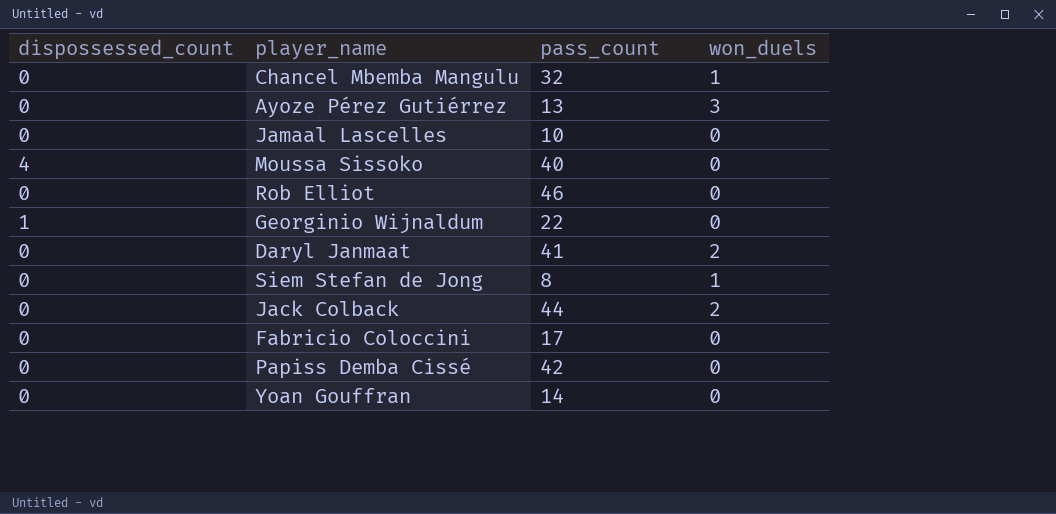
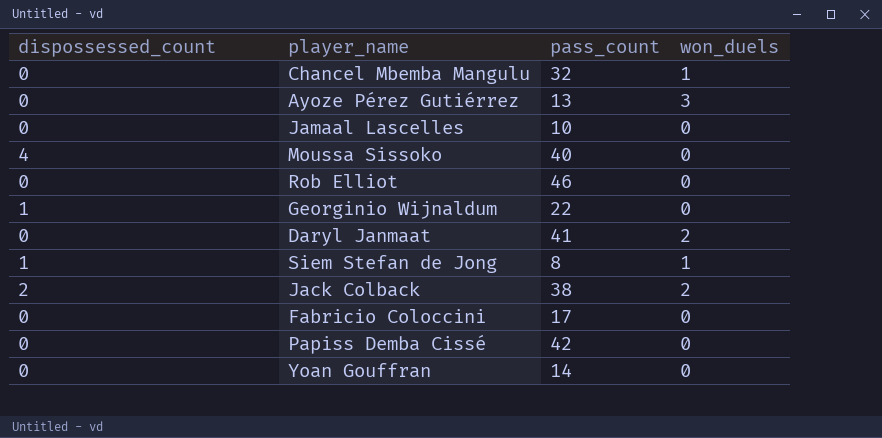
Siem Stefan de Jong | dispossessed_count: 0 -> 1
Jack Colback | dispossessed_count: 0 -> 2
Jack Colback | pass_count: 44 -> 38

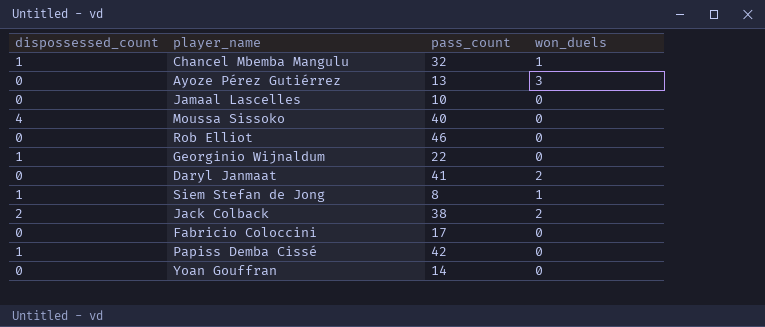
Chancel Mbemba Mangulu | dispossessed_count: 0 -> 1
Papiss Demba Cissé | dispossessed_count: 0 -> 1

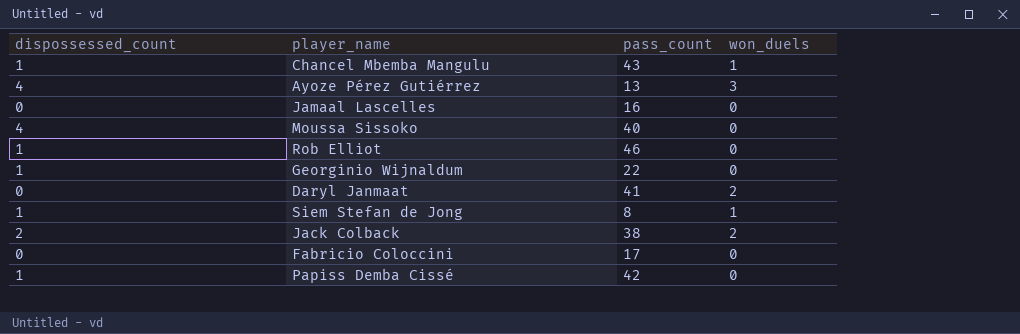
row Yoan Gouffran: 0 | 14 | 0 -> none
Chancel Mbemba Mangulu | pass_count: 32 -> 43
Ayoze Pérez Gutiérrez | dispossessed_count: 0 -> 4
Jamaal Lascelles | pass_count: 10 -> 16
Rob Elliot | dispossessed_count: 0 -> 1

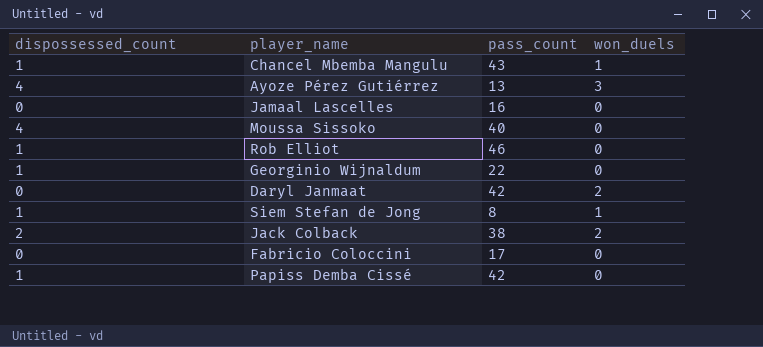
Daryl Janmaat | pass_count: 41 -> 42

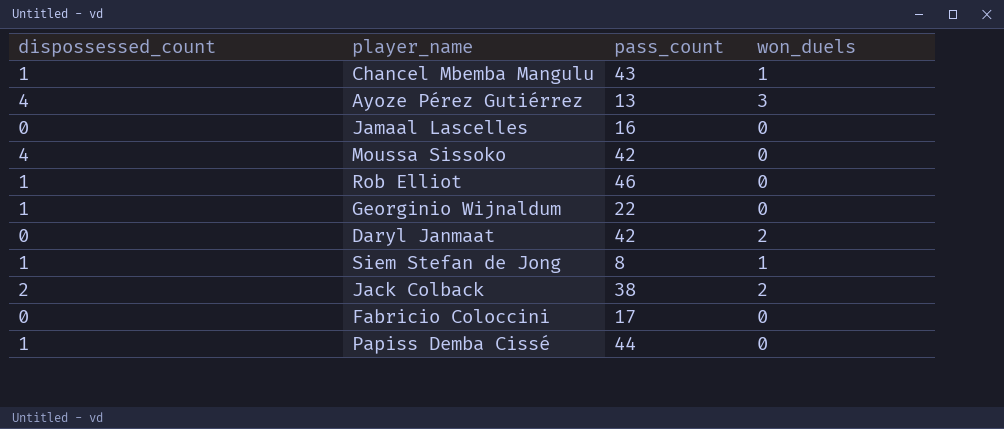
Moussa Sissoko | pass_count: 40 -> 42
Papiss Demba Cissé | pass_count: 42 -> 44

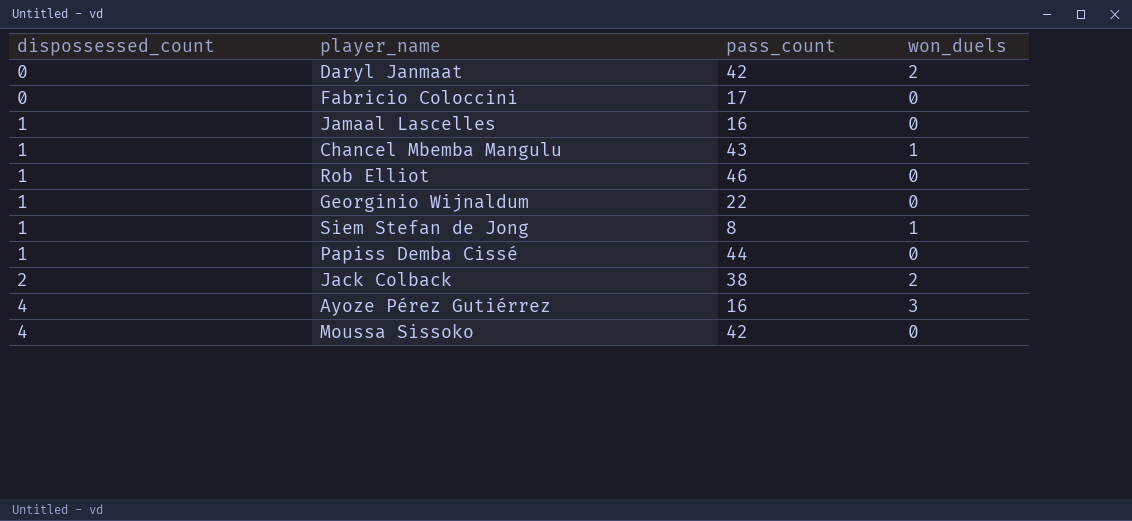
row order: none -> dispossessed_count ascending
Jamaal Lascelles | dispossessed_count: 0 -> 1
Ayoze Pérez Gutiérrez | pass_count: 13 -> 16

